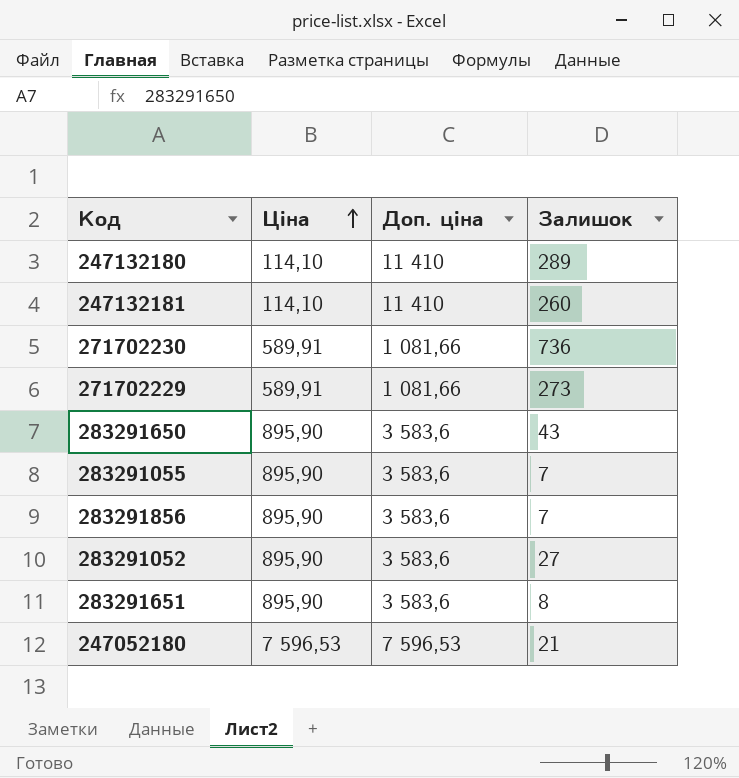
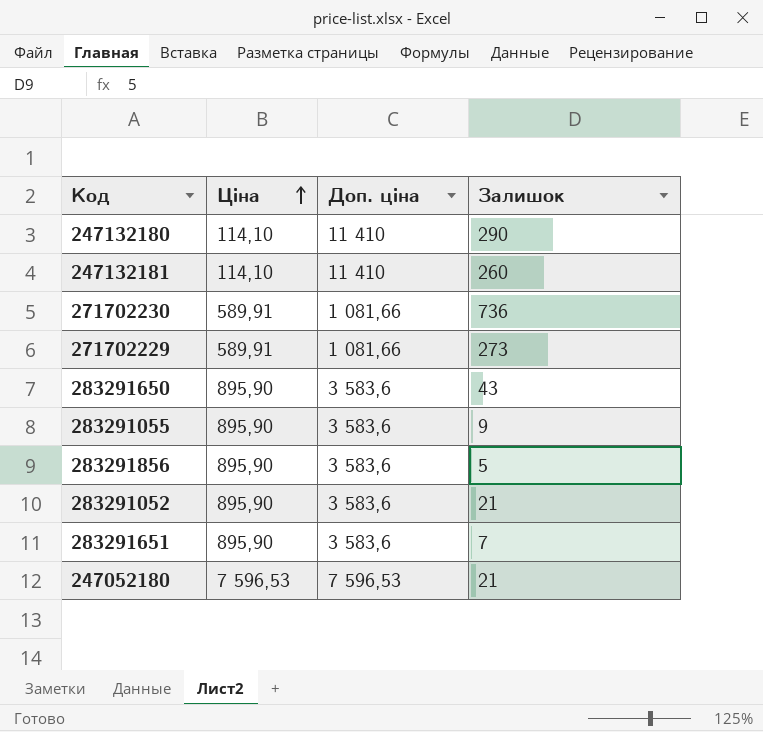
247132180 | Залишок: 289 -> 290
283291055 | Залишок: 7 -> 9
283291856 | Залишок: 7 -> 5
283291052 | Залишок: 27 -> 21
283291651 | Залишок: 8 -> 7

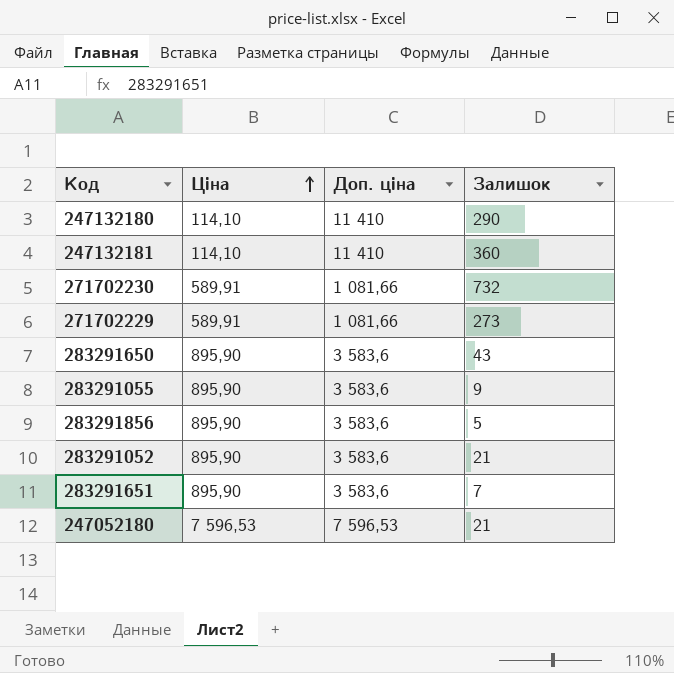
247132181 | Залишок: 260 -> 360
271702230 | Залишок: 736 -> 732

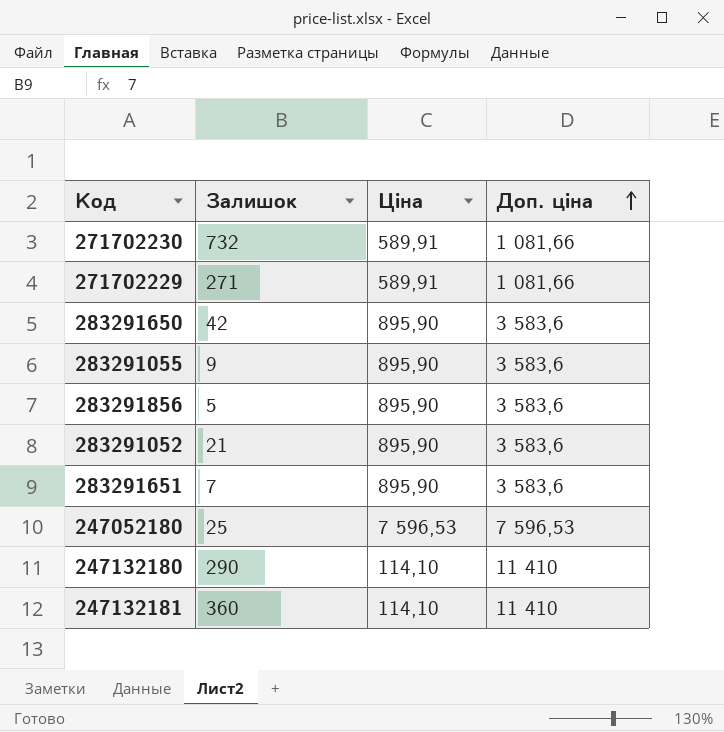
row order: Ціна ascending -> Доп. ціна ascending
column Залишок | position: 4 -> 2
271702229 | Залишок: 273 -> 271
283291650 | Залишок: 43 -> 42
247052180 | Залишок: 21 -> 25

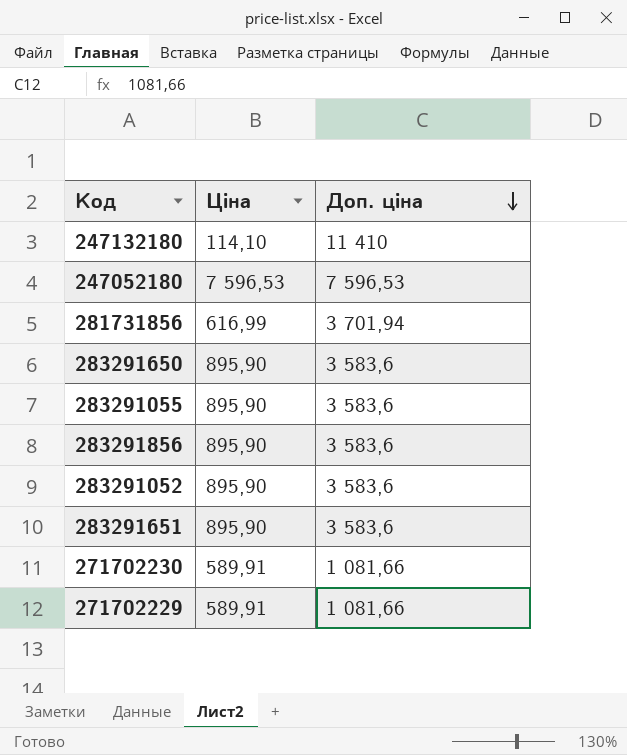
row order: Доп. ціна ascending -> Доп. ціна descending
column Залишок | position: 2 -> none
row 247132181: 360 | 114,10 | 11 410 -> none
row 281731856: none -> 616,99 | 3 701,94

